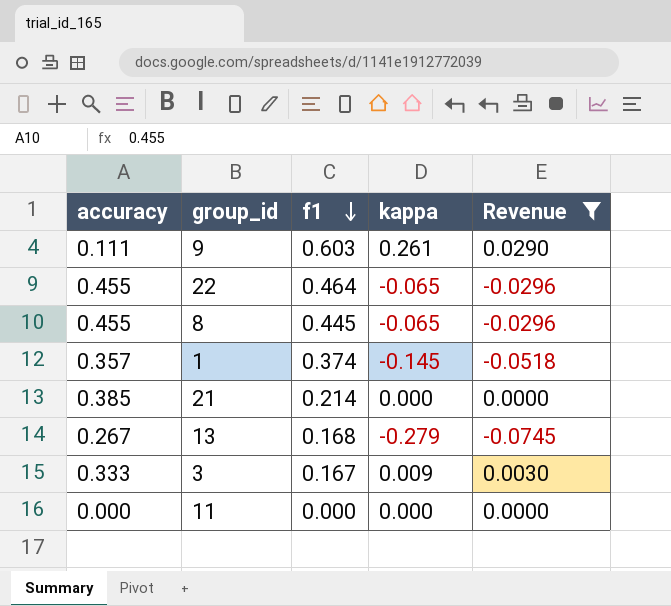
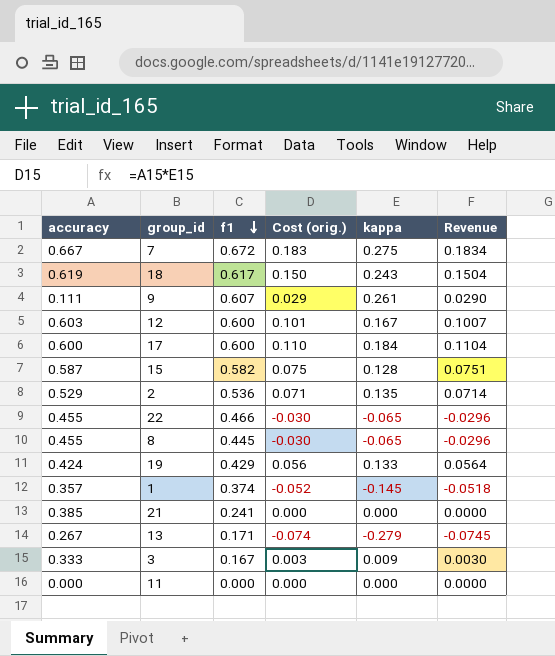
filter: Revenue <= 0.0290 -> none
column Cost (orig.) | formula: none -> [accuracy] * [kappa]
9 | f1: 0.603 -> 0.607
22 | f1: 0.464 -> 0.466
21 | f1: 0.214 -> 0.241
13 | f1: 0.168 -> 0.171

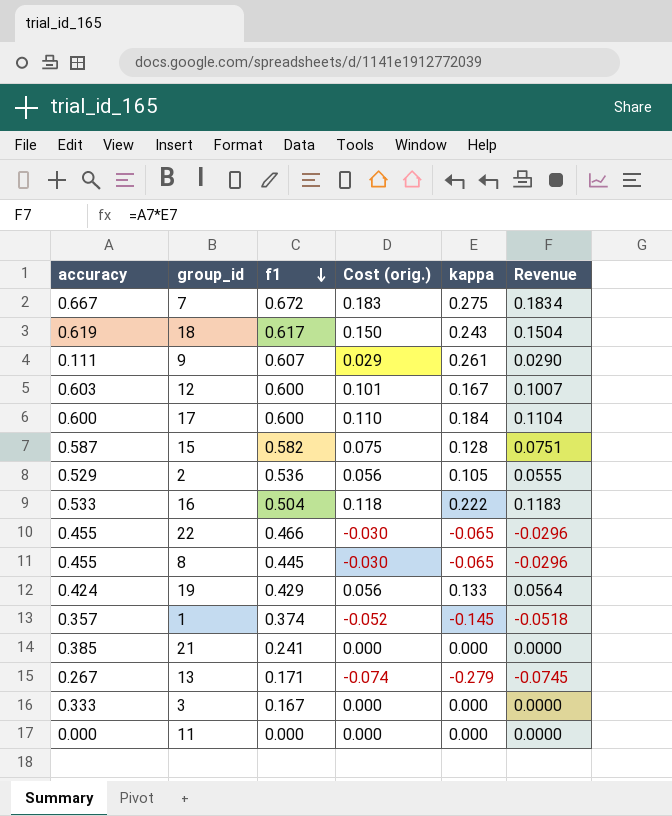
2 | Cost (orig.): 0.071 -> 0.056
2 | kappa: 0.135 -> 0.105
2 | Revenue: 0.0714 -> 0.0555
row 16: none -> 0.533 | 0.504 | 0.118 | 0.222 | 0.1183
3 | Cost (orig.): 0.003 -> 0.000
3 | kappa: 0.009 -> 0.000
3 | Revenue: 0.0030 -> 0.0000

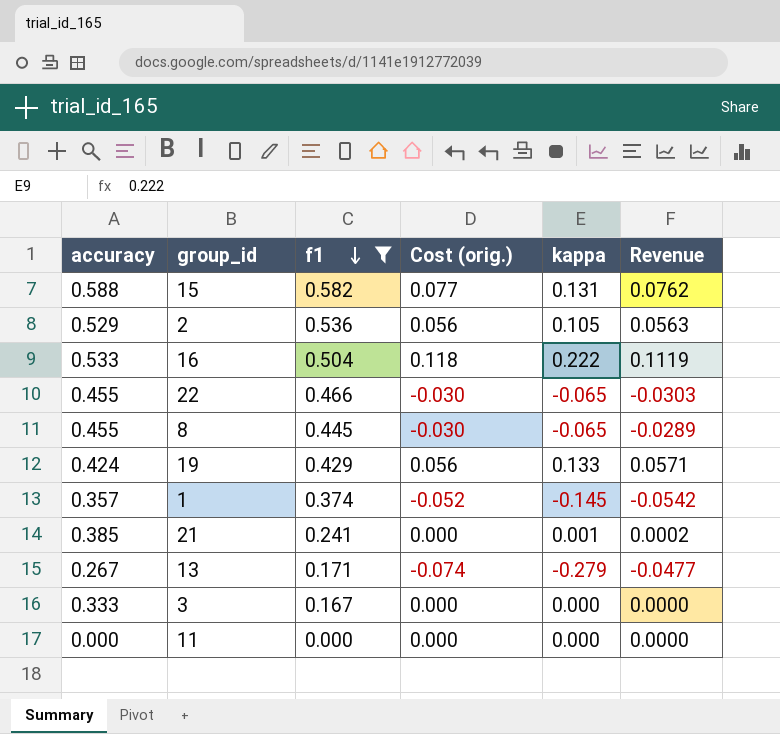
filter: none -> f1 <= 0.582
column Revenue | formula: [accuracy] * [kappa] -> [f1] * [kappa]
15 | accuracy: 0.587 -> 0.588
15 | Cost (orig.): 0.075 -> 0.077
15 | kappa: 0.128 -> 0.131
21 | kappa: 0.000 -> 0.001

